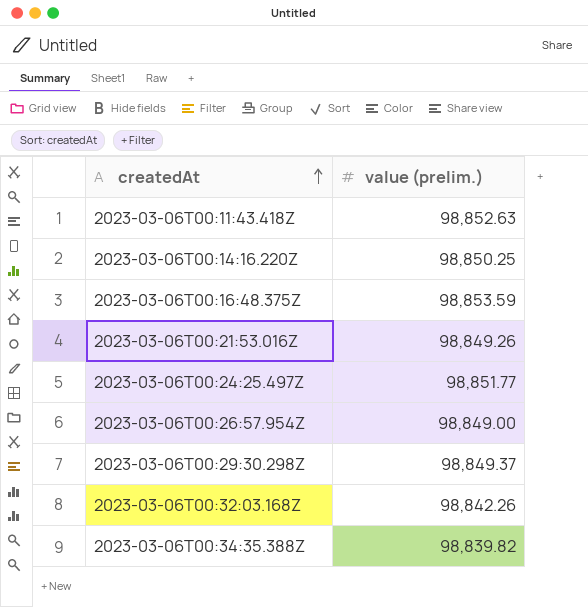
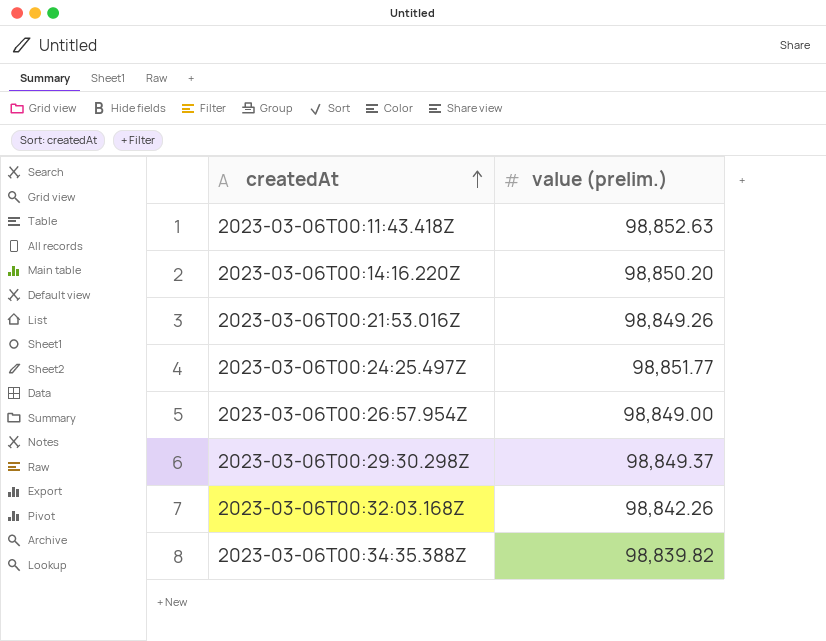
row 2023-03-06T00:16:48.375Z: 98,853.59 -> none
2023-03-06T00:14:16.220Z | value (prelim.): 98,850.25 -> 98,850.20

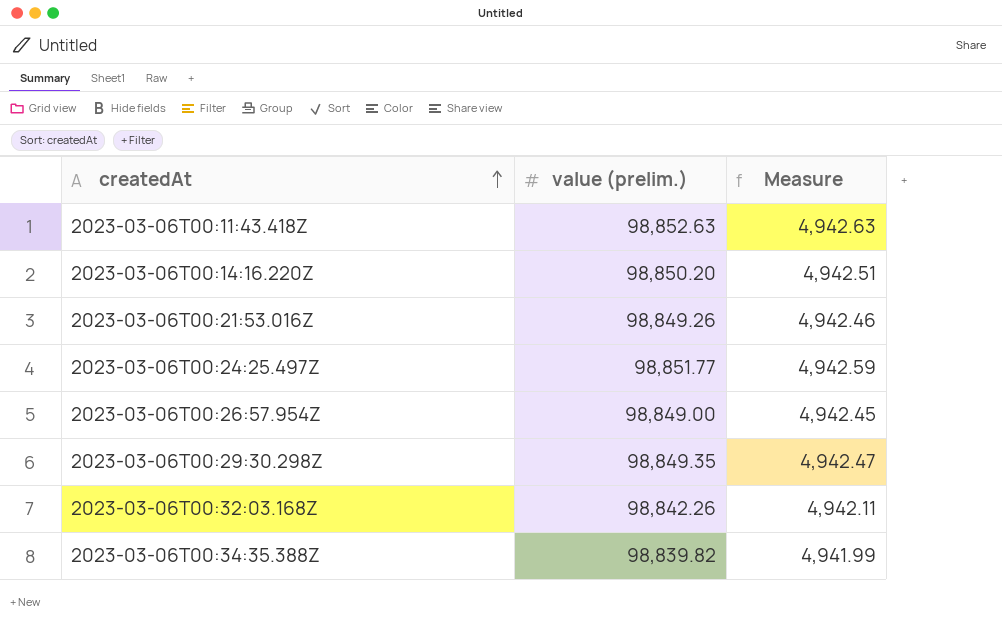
column Measure | formula: none -> [value (prelim.)] * 0.05
2023-03-06T00:29:30.298Z | value (prelim.): 98,849.37 -> 98,849.35

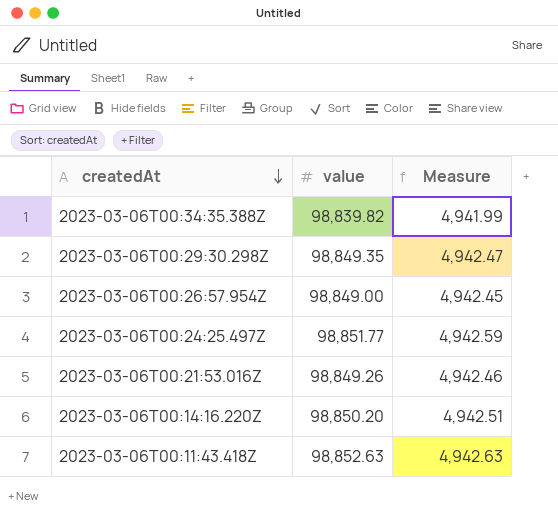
row order: createdAt ascending -> createdAt descending
column name: value (prelim.) -> value
row 2023-03-06T00:32:03.168Z: 98,842.26 | 4,942.11 -> none

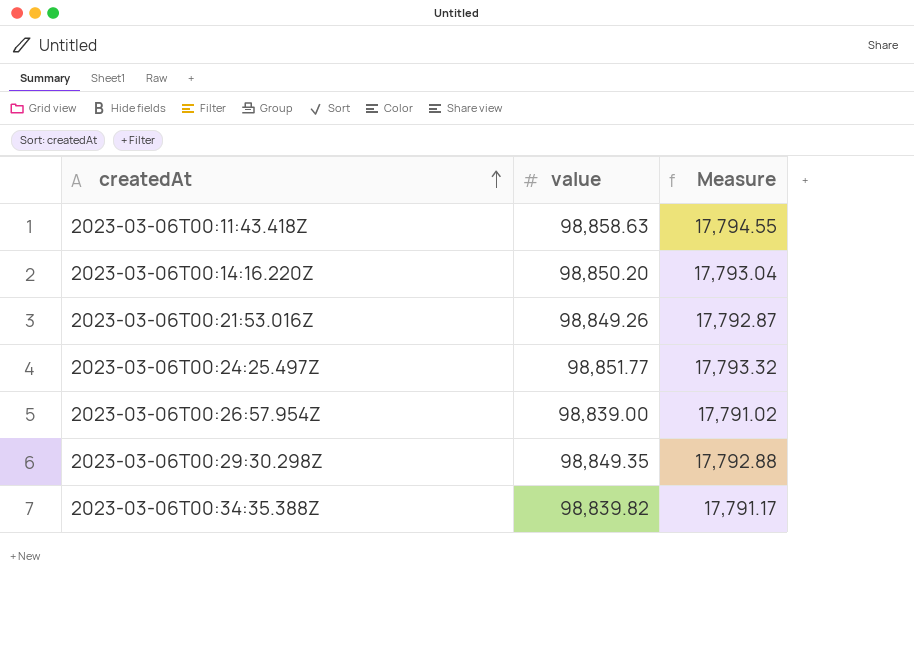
row order: createdAt descending -> createdAt ascending
column Measure | formula: [value] * 0.05 -> [value] * 0.18
2023-03-06T00:11:43.418Z | value: 98,852.63 -> 98,858.63
2023-03-06T00:26:57.954Z | value: 98,849.00 -> 98,839.00

